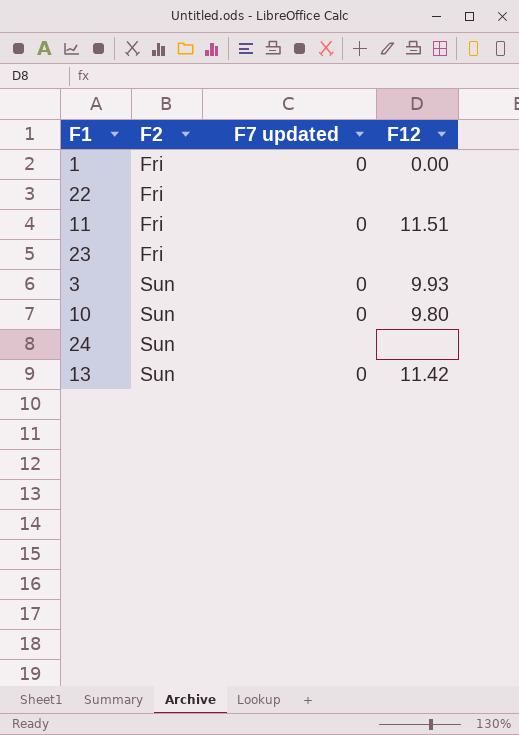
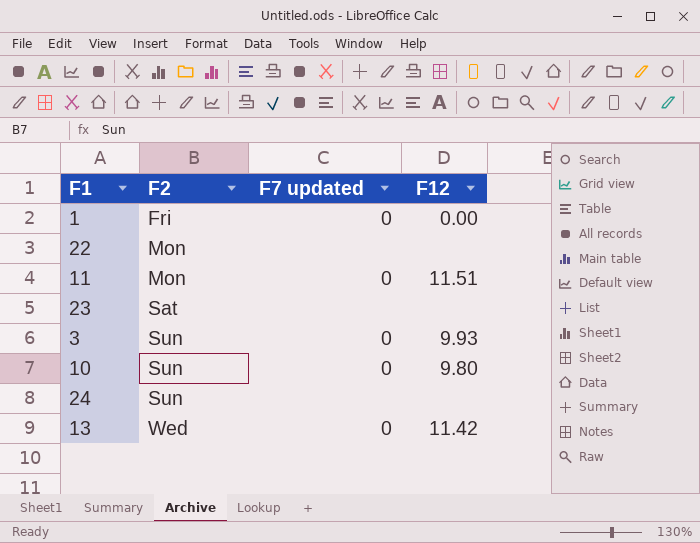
22 | F2: Fri -> Mon
11 | F2: Fri -> Mon
23 | F2: Fri -> Sat
13 | F2: Sun -> Wed

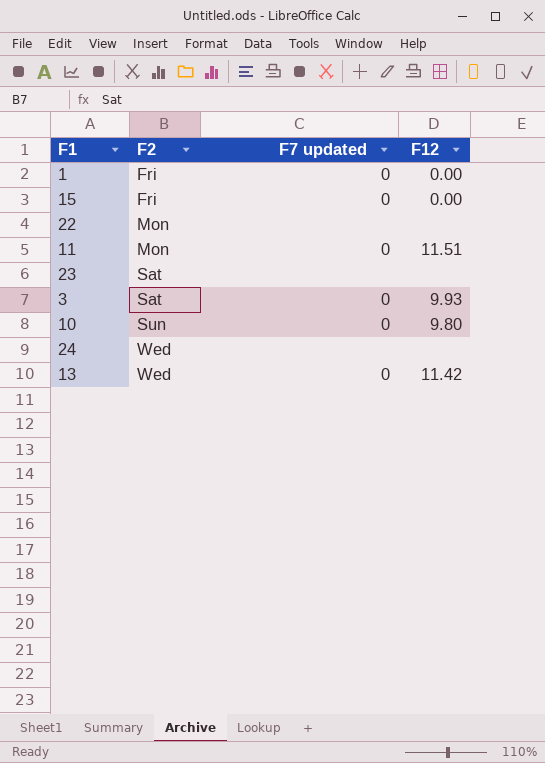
row 15: none -> Fri | 0 | 0.00
3 | F2: Sun -> Sat
24 | F2: Sun -> Wed

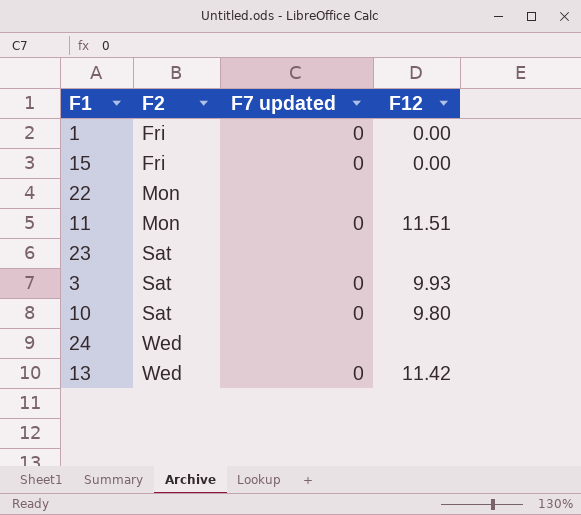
10 | F2: Sun -> Sat

